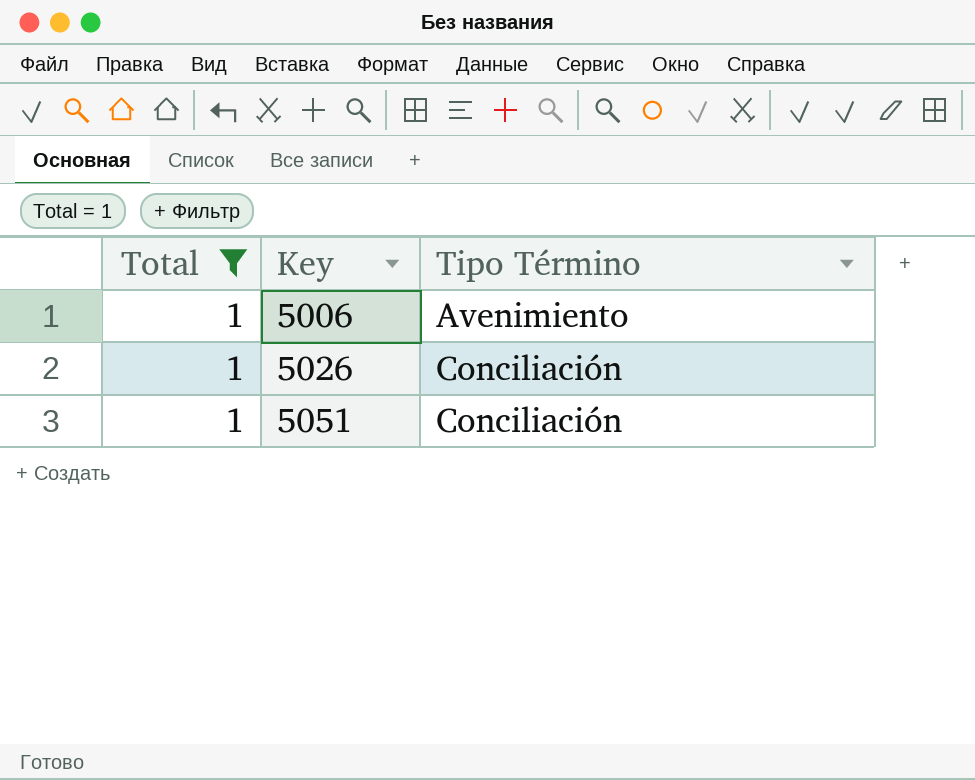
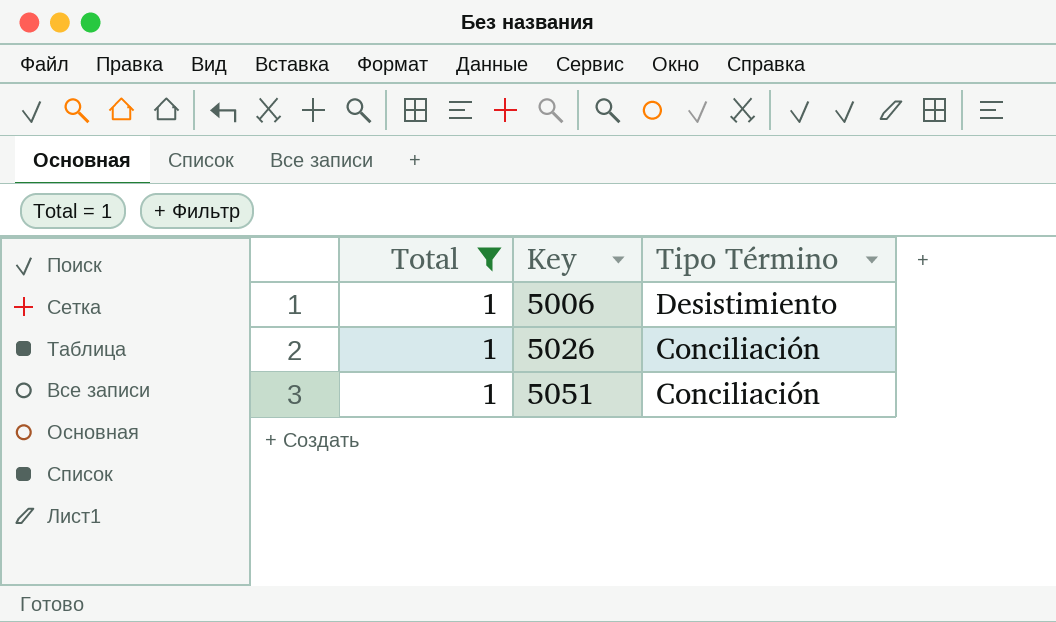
5006 | Tipo Término: Avenimiento -> Desistimiento

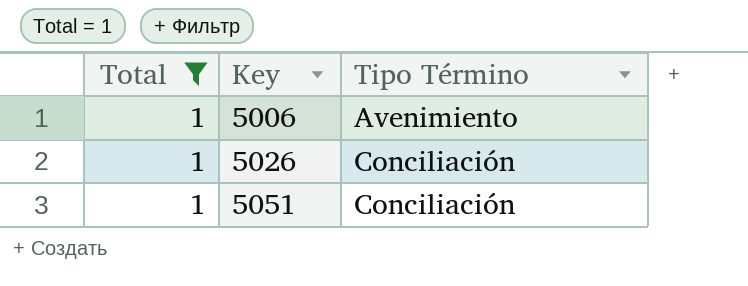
5006 | Tipo Término: Desistimiento -> Avenimiento

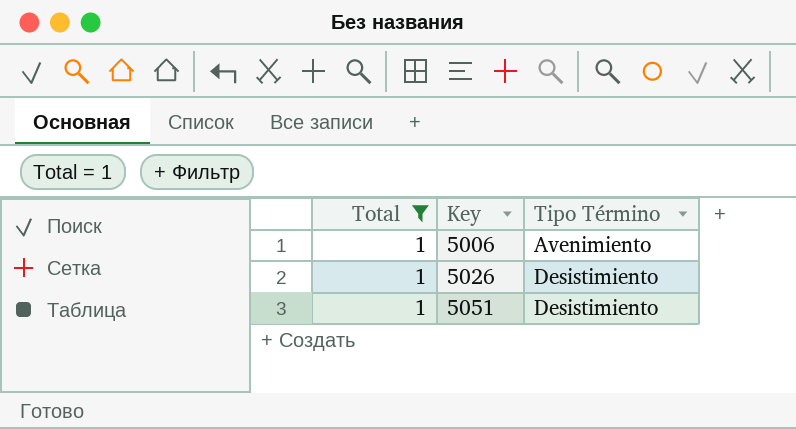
5026 | Tipo Término: Conciliación -> Desistimiento
5051 | Tipo Término: Conciliación -> Desistimiento

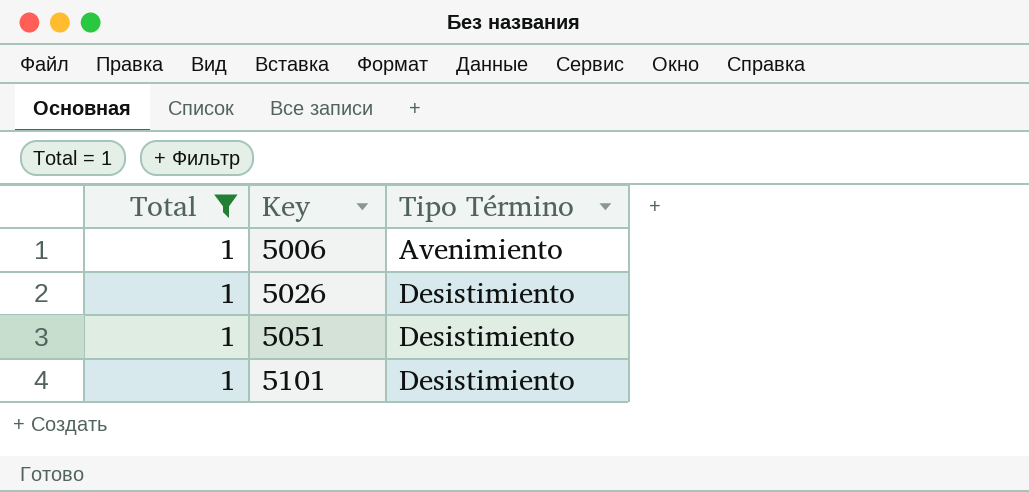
row 5101: none -> 1 | Desistimiento

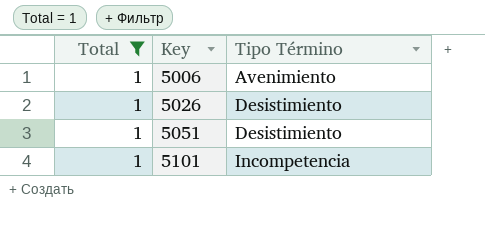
5101 | Tipo Término: Desistimiento -> Incompetencia

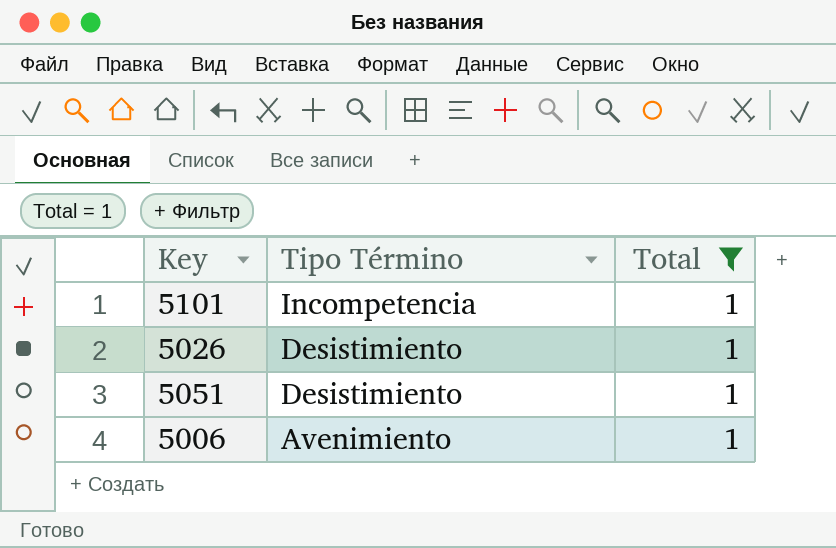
row order: Key ascending -> Tipo Término descending
column Total | position: 1 -> 3

